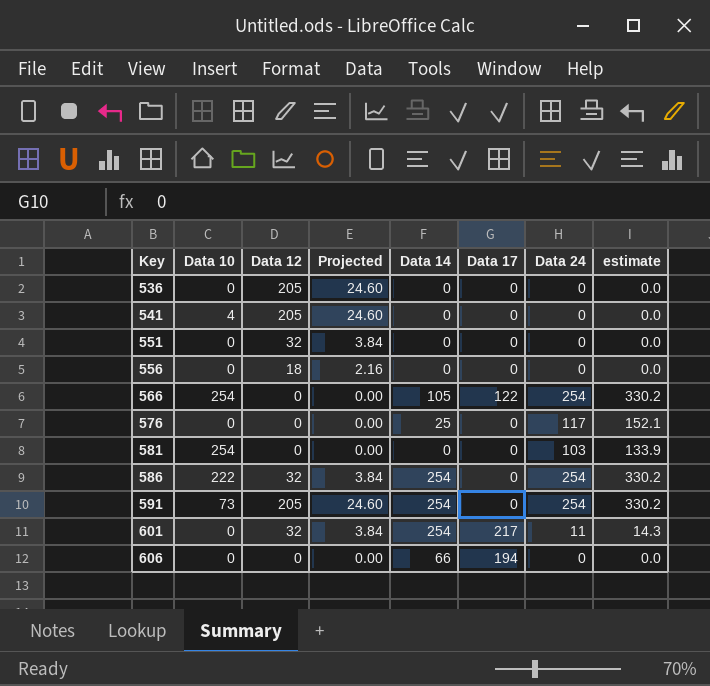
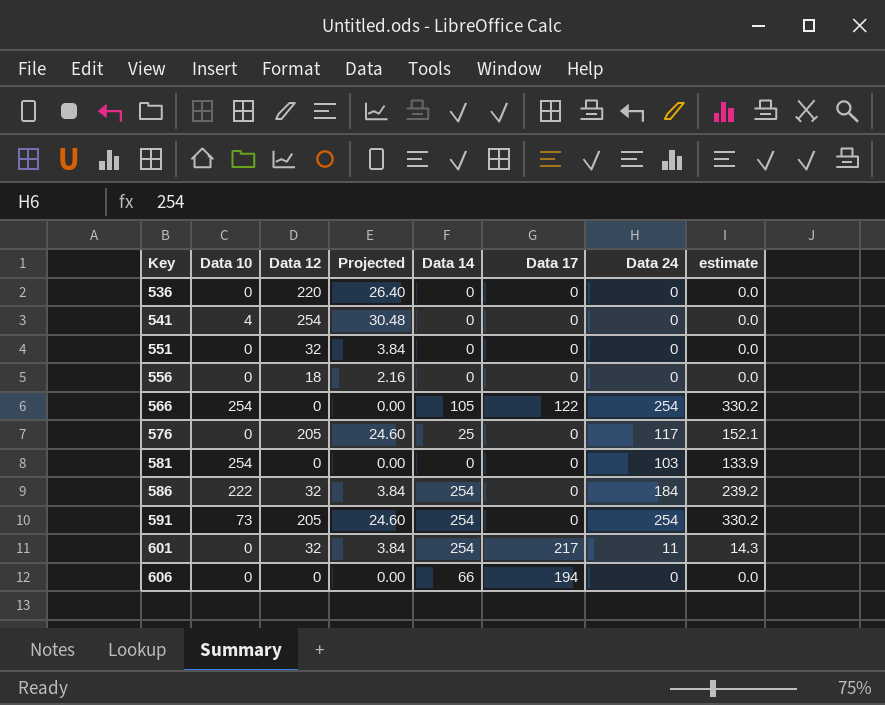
536 | Data 12: 205 -> 220
536 | Projected: 24.60 -> 26.40
541 | Data 12: 205 -> 254
541 | Projected: 24.60 -> 30.48
576 | Data 12: 0 -> 205
576 | Projected: 0.00 -> 24.60
586 | Data 24: 254 -> 184
586 | estimate: 330.2 -> 239.2

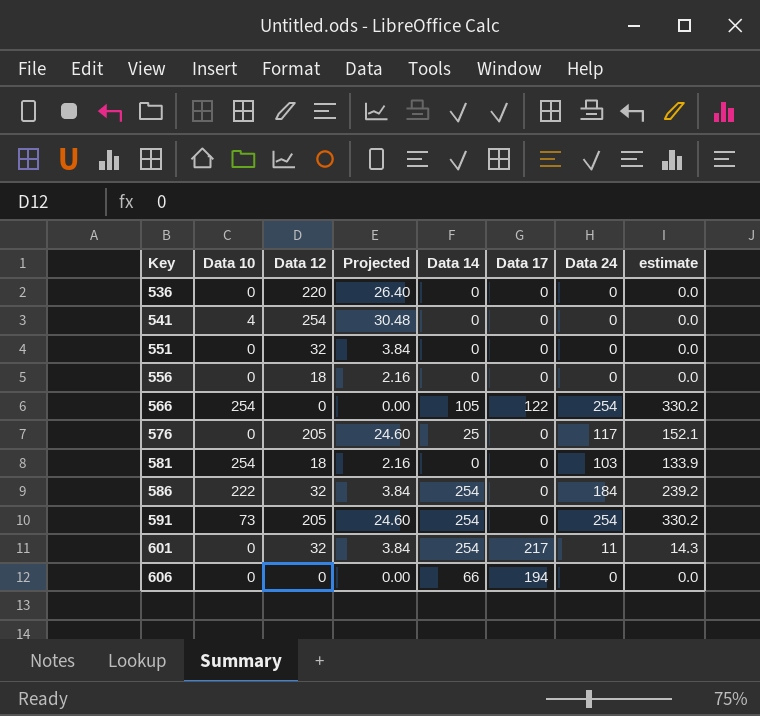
581 | Data 12: 0 -> 18
581 | Projected: 0.00 -> 2.16

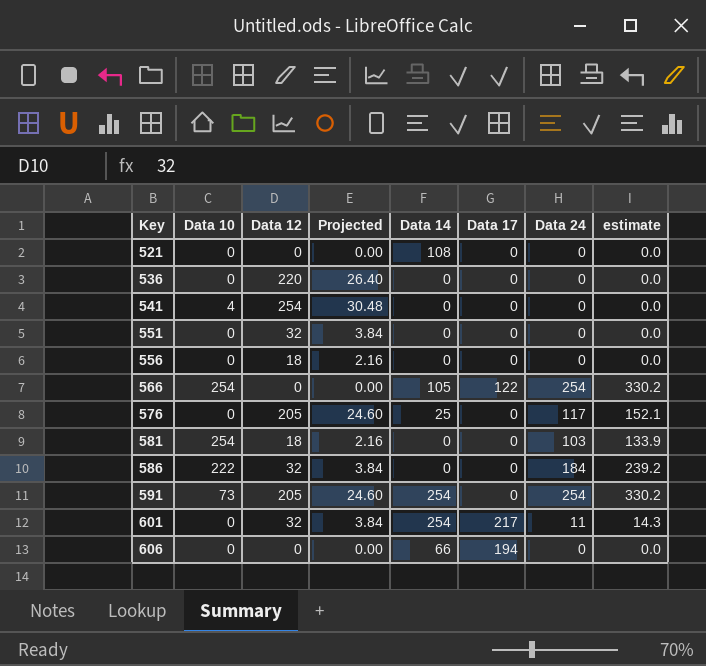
row 521: none -> 0 | 0 | 0.00 | 108 | 0 | 0 | 0.0
586 | Data 14: 254 -> 0

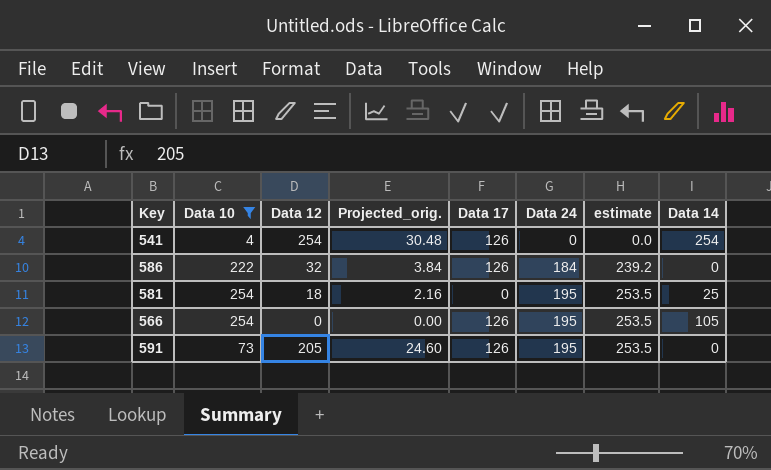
filter: none -> Data 10 != 0
row order: Key ascending -> Data 24 ascending
column name: Projected -> Projected_orig.
column Data 14 | position: 5 -> 8
541 | Data 17: 0 -> 126
541 | Data 14: 0 -> 254
586 | Data 17: 0 -> 126
581 | Data 24: 103 -> 195
581 | estimate: 133.9 -> 253.5
581 | Data 14: 0 -> 25
566 | Data 17: 122 -> 126
566 | Data 24: 254 -> 195
566 | estimate: 330.2 -> 253.5
591 | Data 17: 0 -> 126
591 | Data 24: 254 -> 195
591 | estimate: 330.2 -> 253.5
591 | Data 14: 254 -> 0

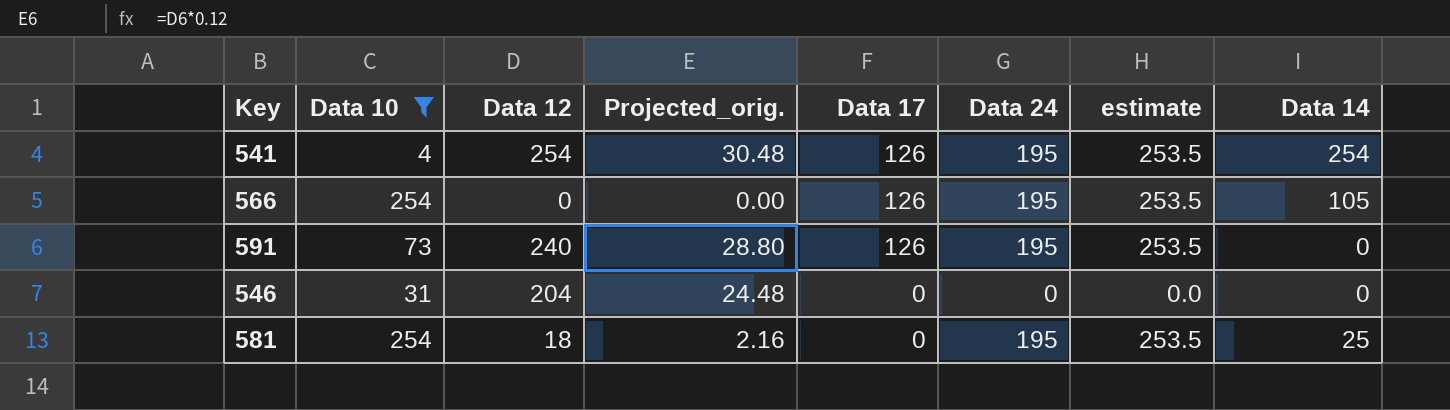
row order: Data 24 ascending -> Data 17 descending
row 586: 222 | 32 | 3.84 | 126 | 184 | 239.2 | 0 -> none
541 | Data 24: 0 -> 195
541 | estimate: 0.0 -> 253.5
591 | Data 12: 205 -> 240
591 | Projected_orig.: 24.60 -> 28.80
row 546: none -> 31 | 204 | 24.48 | 0 | 0 | 0.0 | 0

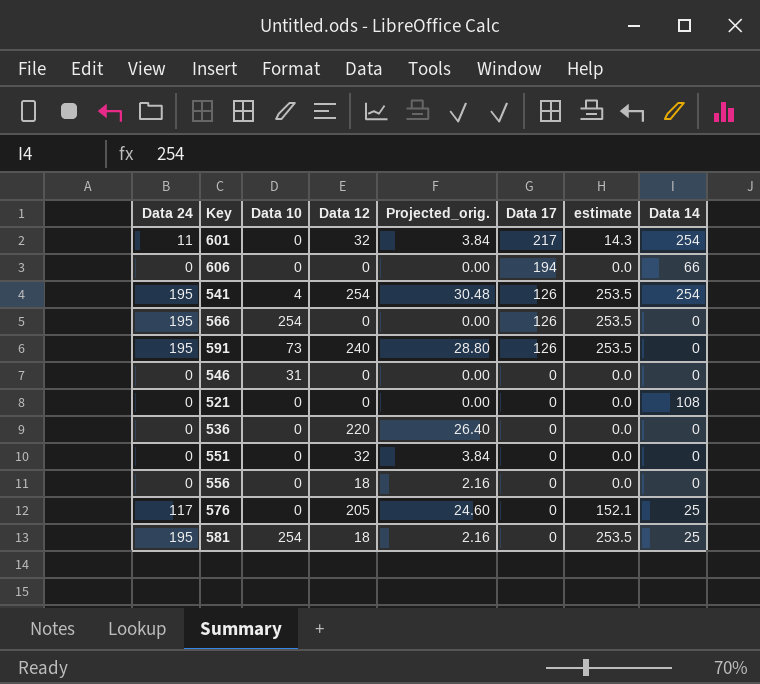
filter: Data 10 != 0 -> none
column Data 24 | position: 6 -> 1
566 | Data 14: 105 -> 0
546 | Data 12: 204 -> 0
546 | Projected_orig.: 24.48 -> 0.00

